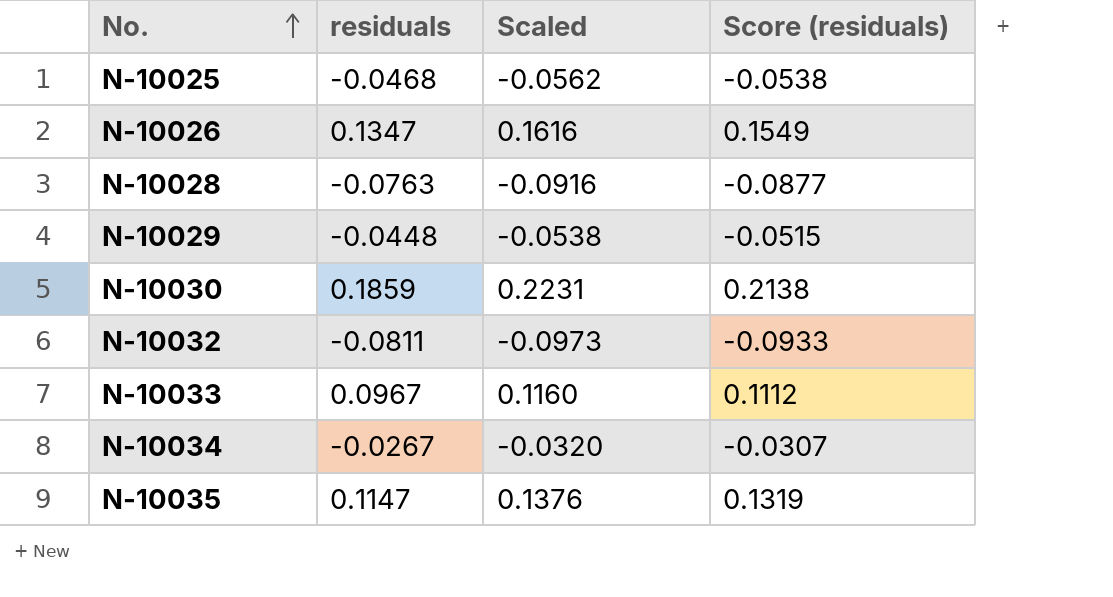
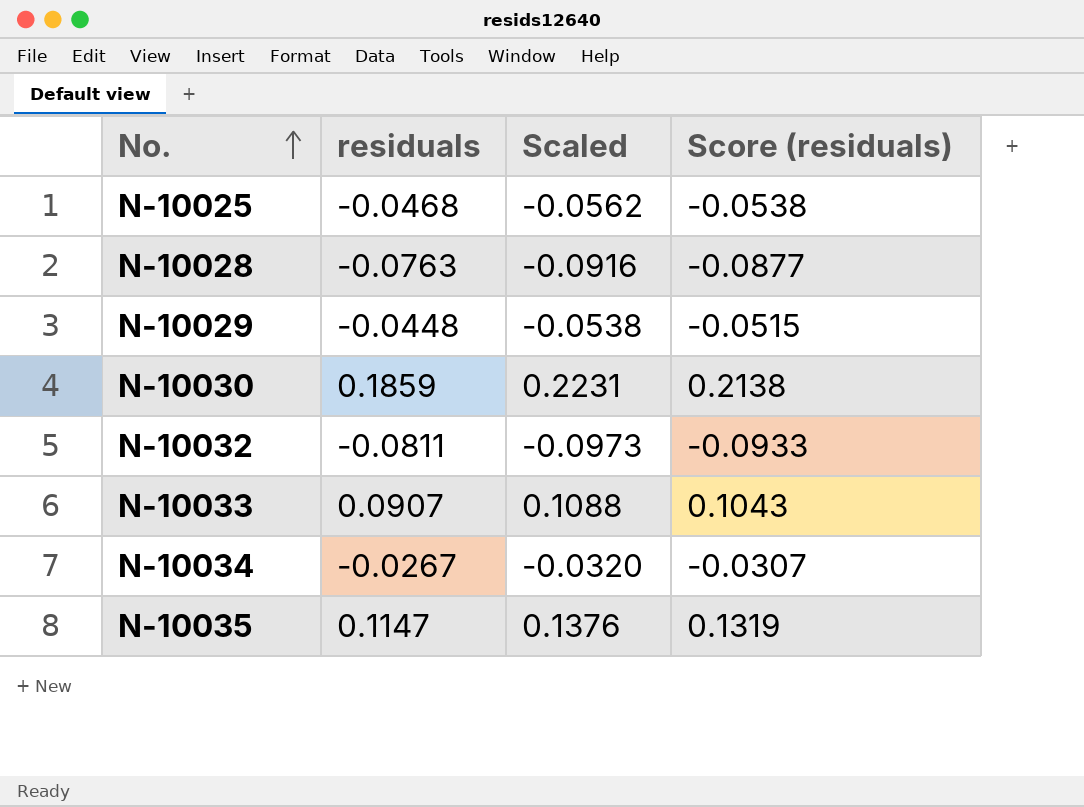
row N-10026: 0.1347 | 0.1616 | 0.1549 -> none
N-10033 | residuals: 0.0967 -> 0.0907
N-10033 | Scaled: 0.1160 -> 0.1088
N-10033 | Score (residuals): 0.1112 -> 0.1043

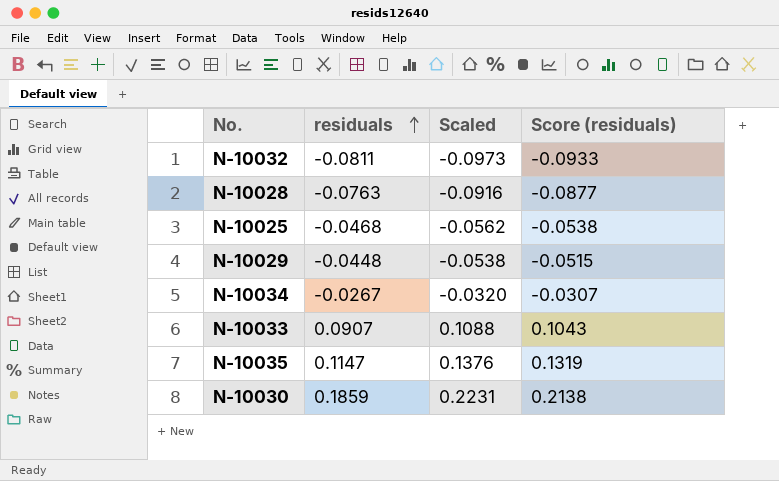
row order: No. ascending -> residuals ascending

